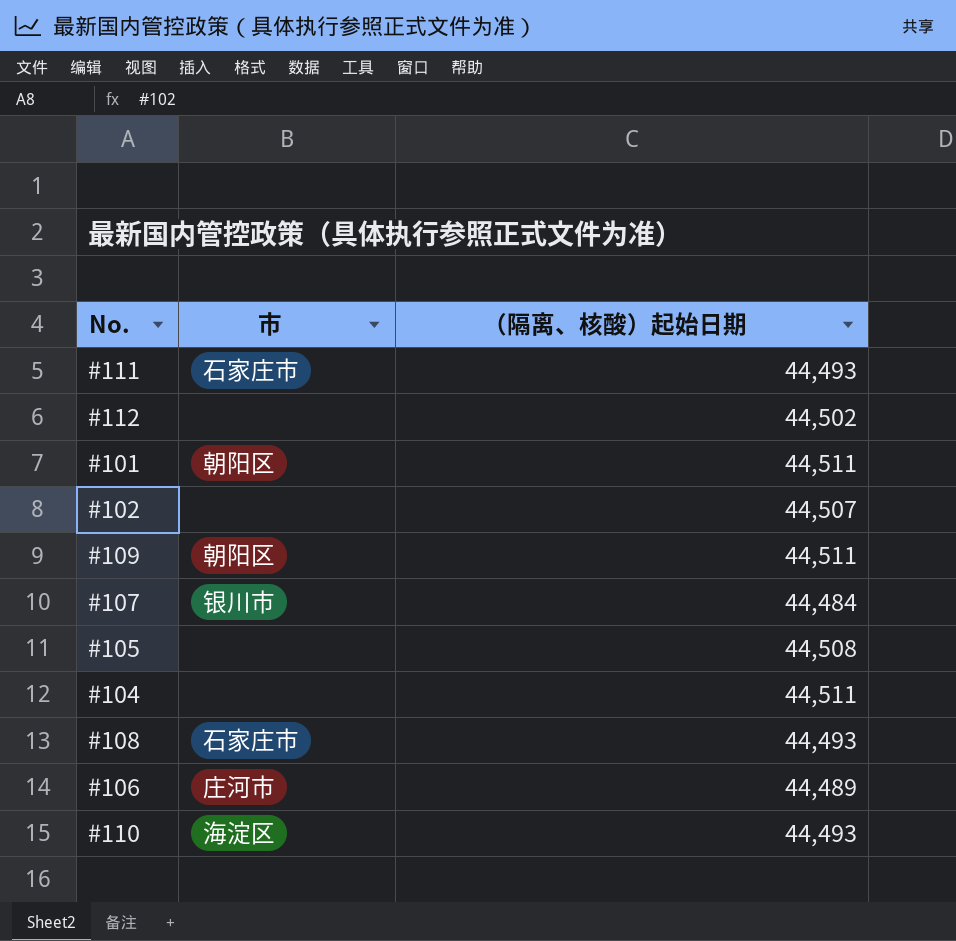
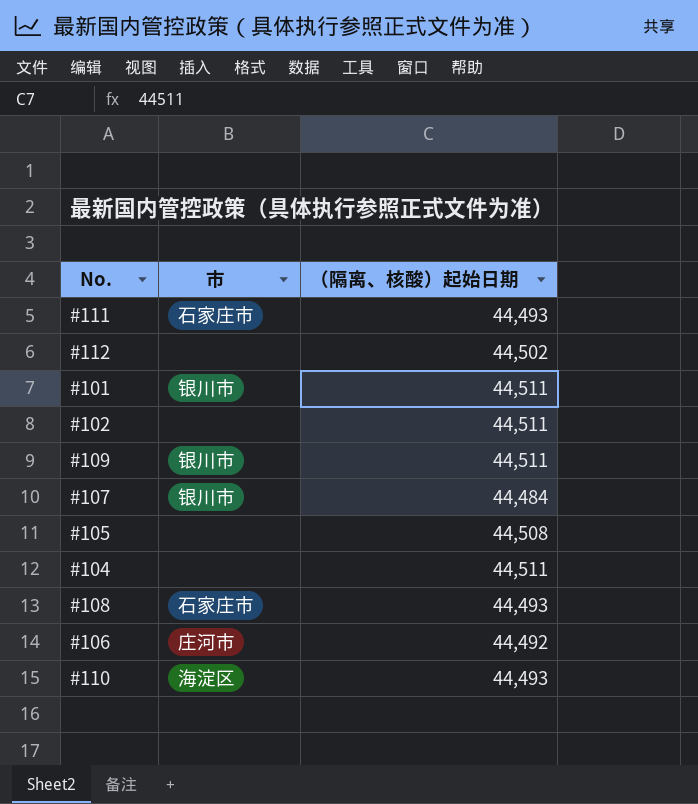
#101 | 市: 朝阳区 -> 银川市
#102 | （隔离、核酸）起始日期: 44,507 -> 44,511
#109 | 市: 朝阳区 -> 银川市
#106 | （隔离、核酸）起始日期: 44,489 -> 44,492

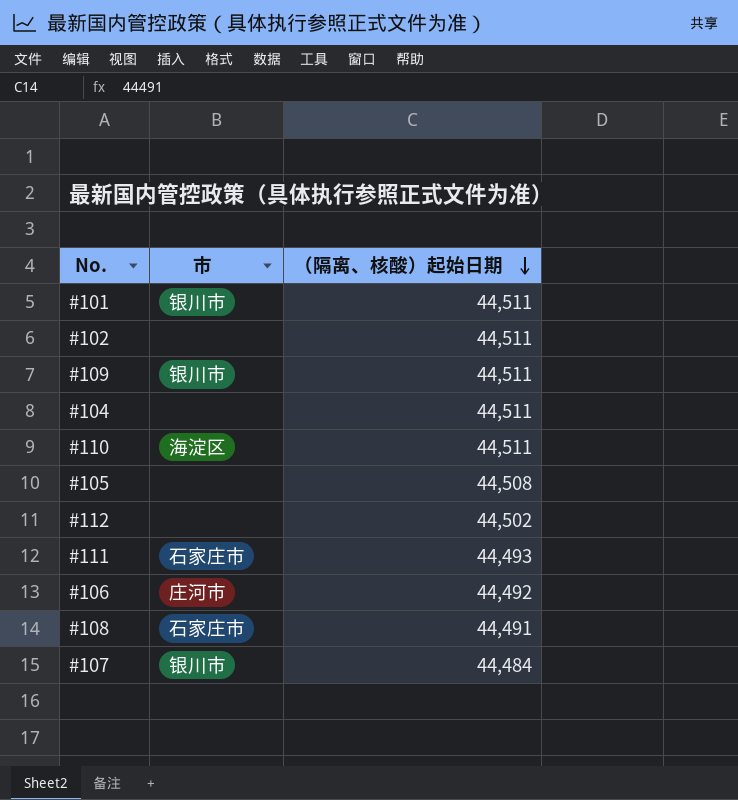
row order: none -> （隔离、核酸）起始日期 descending
#110 | （隔离、核酸）起始日期: 44,493 -> 44,511
#108 | （隔离、核酸）起始日期: 44,493 -> 44,491

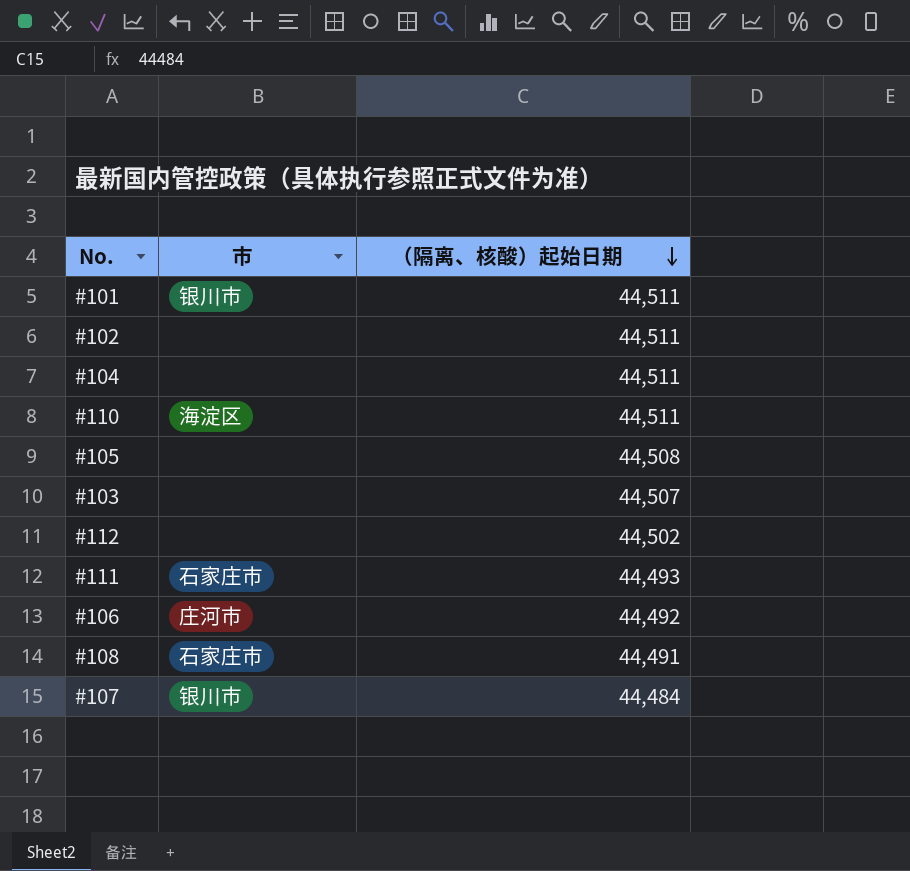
row #109: 银川市 | 44,511 -> none
row #103: none -> none | 44,507

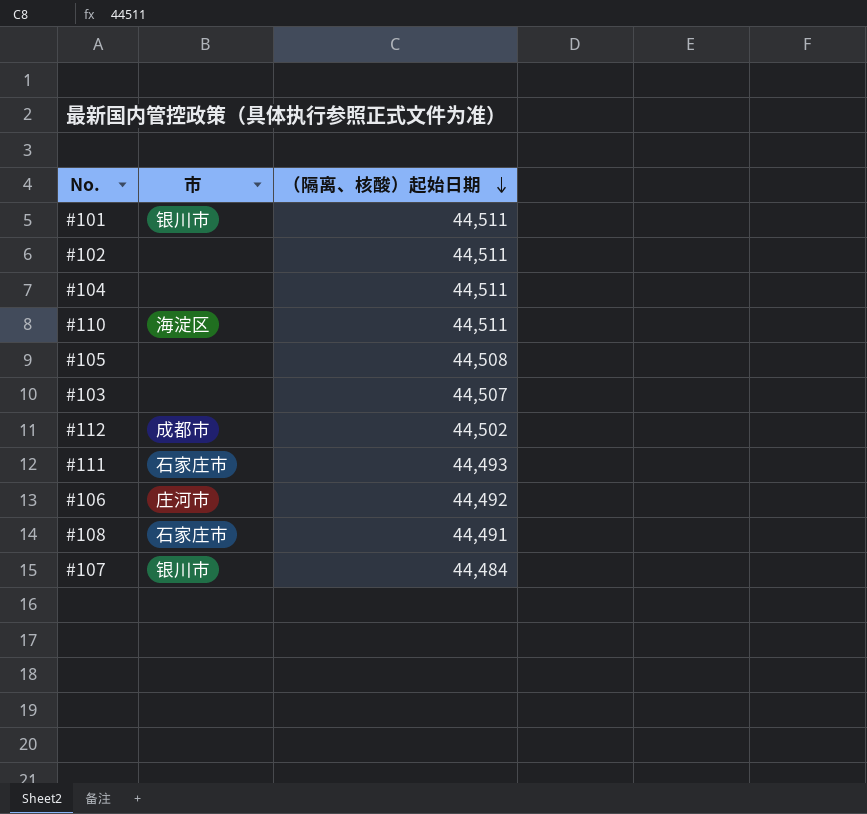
#112 | 市: none -> 成都市

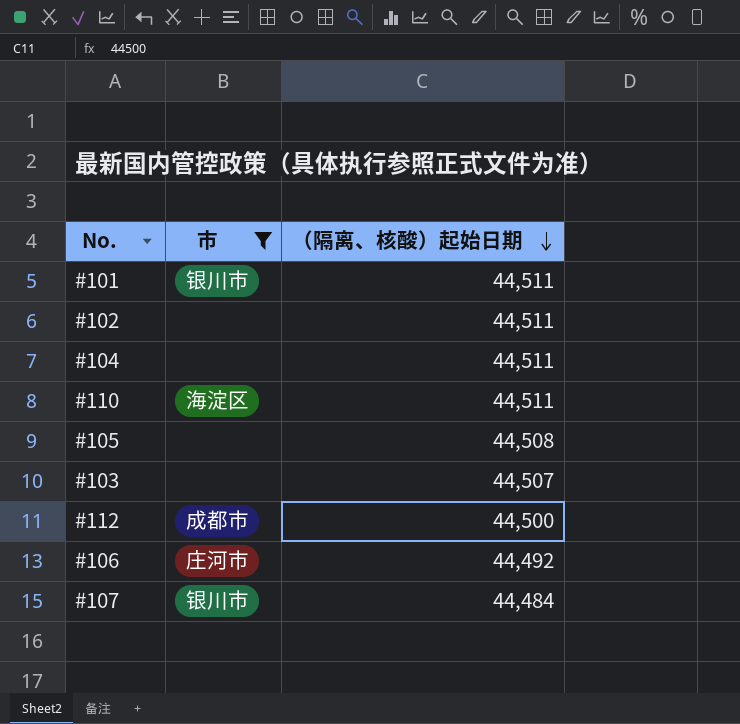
filter: none -> 市 != 石家庄市
#112 | （隔离、核酸）起始日期: 44,502 -> 44,500

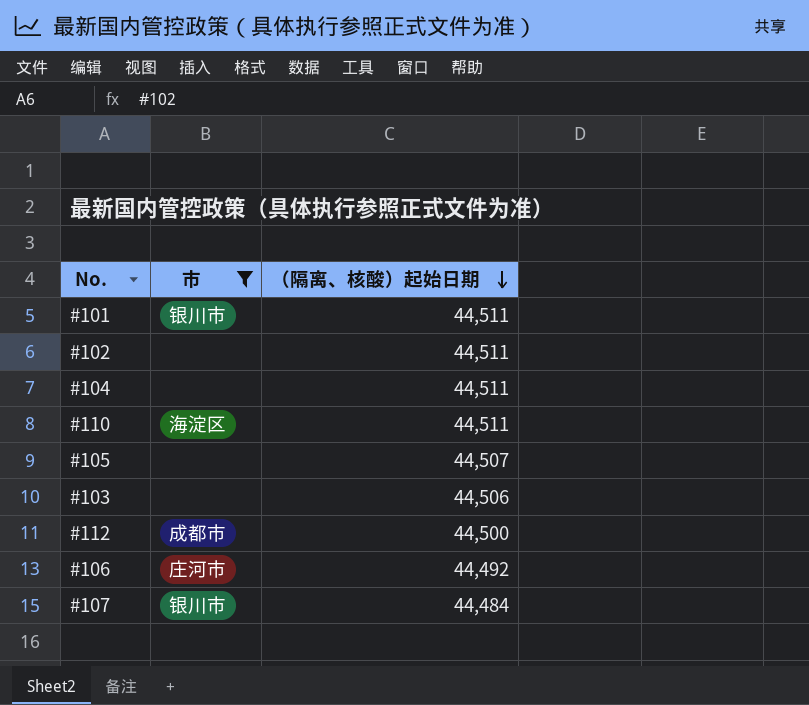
#105 | （隔离、核酸）起始日期: 44,508 -> 44,507
#103 | （隔离、核酸）起始日期: 44,507 -> 44,506

